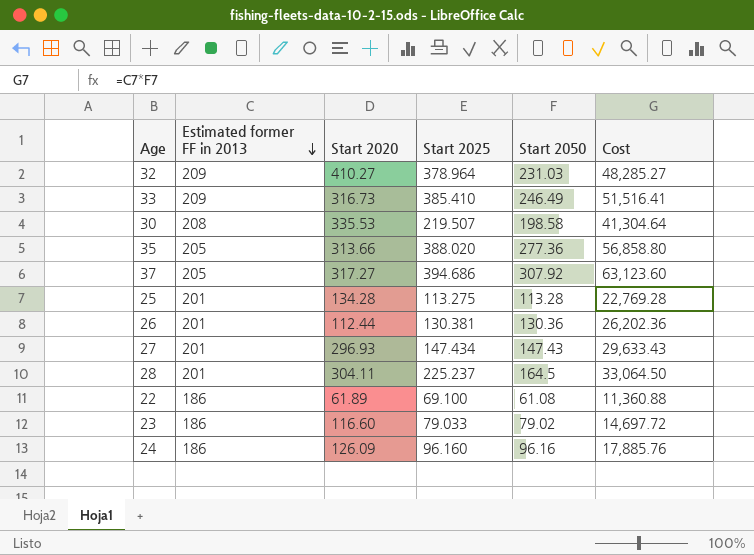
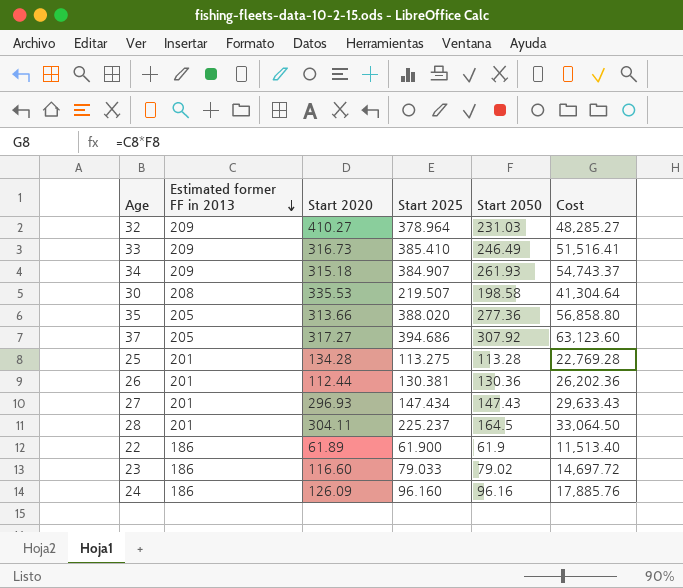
row 34: none -> 209 | 315.18 | 384.907 | 261.93 | 54,743.37
22 | Start 2025: 69.100 -> 61.900
22 | Start 2050: 61.08 -> 61.9
22 | Cost: 11,360.88 -> 11,513.40

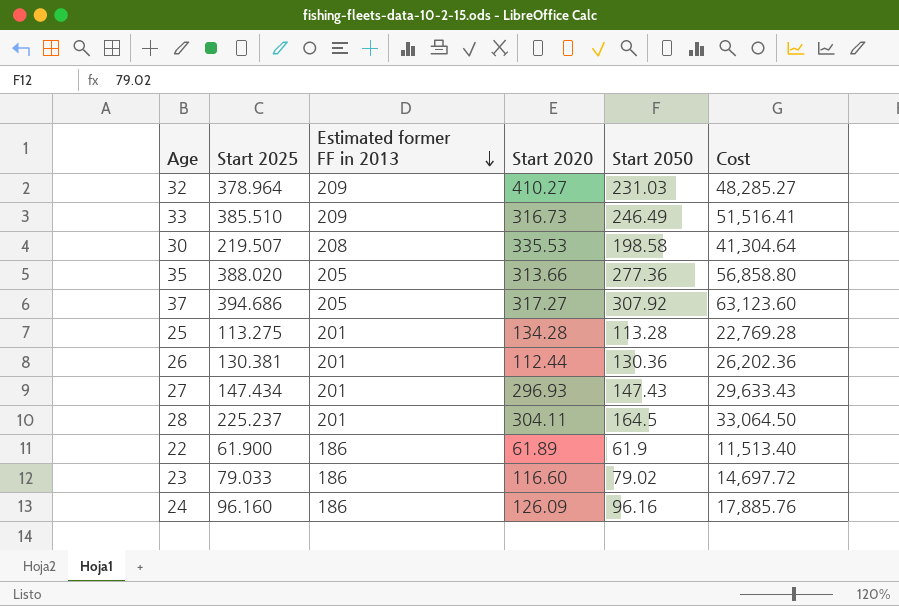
column Start 2025 | position: 4 -> 2
row 34: 209 | 315.18 | 384.907 | 261.93 | 54,743.37 -> none
33 | Start 2025: 385.410 -> 385.510

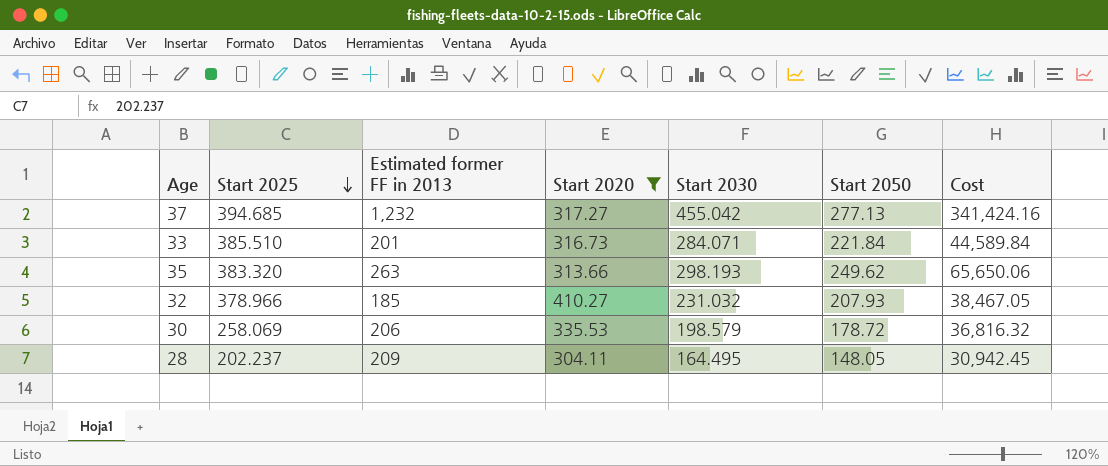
filter: none -> Start 2020 >= 304.11
row order: Estimated former FF in 2013 descending -> Start 2025 descending
column Start 2030 | position: none -> 5
37 | Start 2025: 394.686 -> 394.685
37 | Estimated former FF in 2013: 205 -> 1,232
37 | Start 2050: 307.92 -> 277.13
37 | Cost: 63,123.60 -> 341,424.16
33 | Estimated former FF in 2013: 209 -> 201
33 | Start 2050: 246.49 -> 221.84
33 | Cost: 51,516.41 -> 44,589.84
35 | Start 2025: 388.020 -> 383.320
35 | Estimated former FF in 2013: 205 -> 263
35 | Start 2050: 277.36 -> 249.62
35 | Cost: 56,858.80 -> 65,650.06
32 | Start 2025: 378.964 -> 378.966
32 | Estimated former FF in 2013: 209 -> 185
32 | Start 2050: 231.03 -> 207.93
32 | Cost: 48,285.27 -> 38,467.05
30 | Start 2025: 219.507 -> 258.069
30 | Estimated former FF in 2013: 208 -> 206
30 | Start 2050: 198.58 -> 178.72
30 | Cost: 41,304.64 -> 36,816.32
28 | Start 2025: 225.237 -> 202.237
28 | Estimated former FF in 2013: 201 -> 209
28 | Start 2050: 164.5 -> 148.05
28 | Cost: 33,064.50 -> 30,942.45

